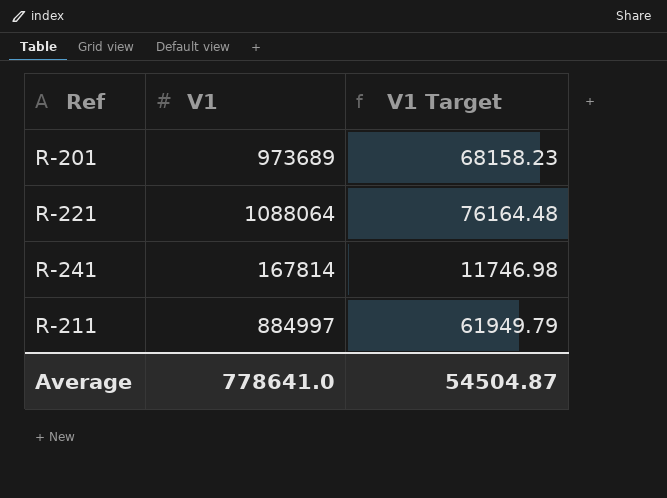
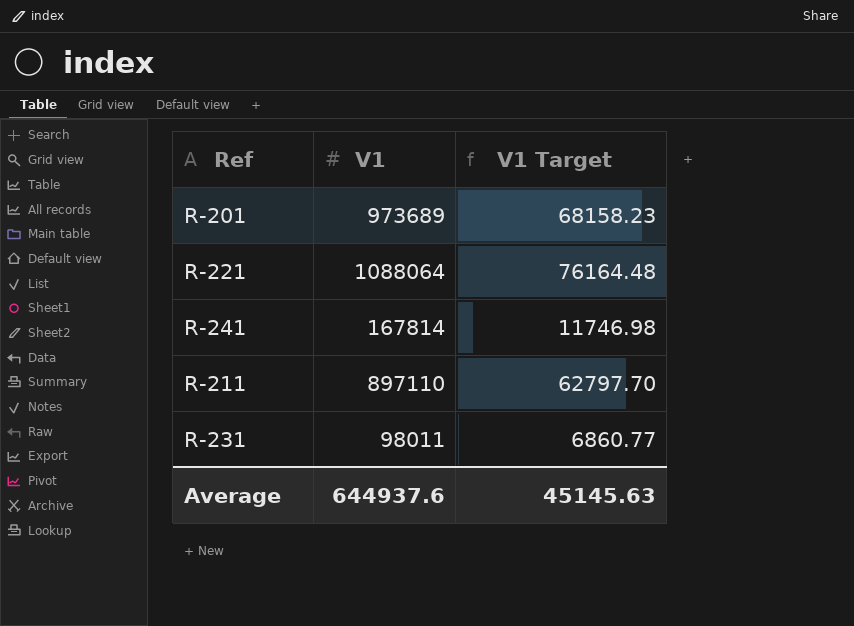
R-211 | V1: 884997 -> 897110
R-211 | V1 Target: 61949.79 -> 62797.70
row R-231: none -> 98011 | 6860.77
Average | V1: 778641.0 -> 644937.6
Average | V1 Target: 54504.87 -> 45145.63

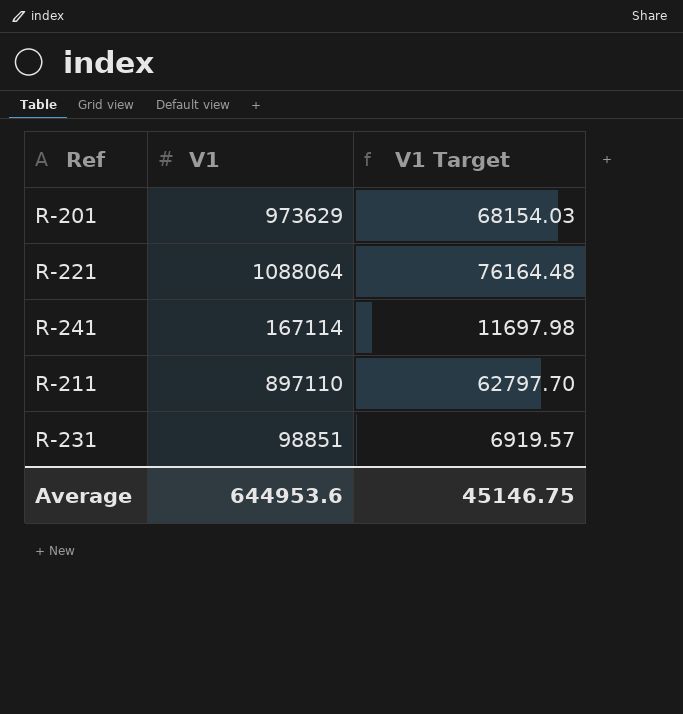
R-201 | V1: 973689 -> 973629
R-201 | V1 Target: 68158.23 -> 68154.03
R-241 | V1: 167814 -> 167114
R-241 | V1 Target: 11746.98 -> 11697.98
R-231 | V1: 98011 -> 98851
R-231 | V1 Target: 6860.77 -> 6919.57
Average | V1: 644937.6 -> 644953.6
Average | V1 Target: 45145.63 -> 45146.75

